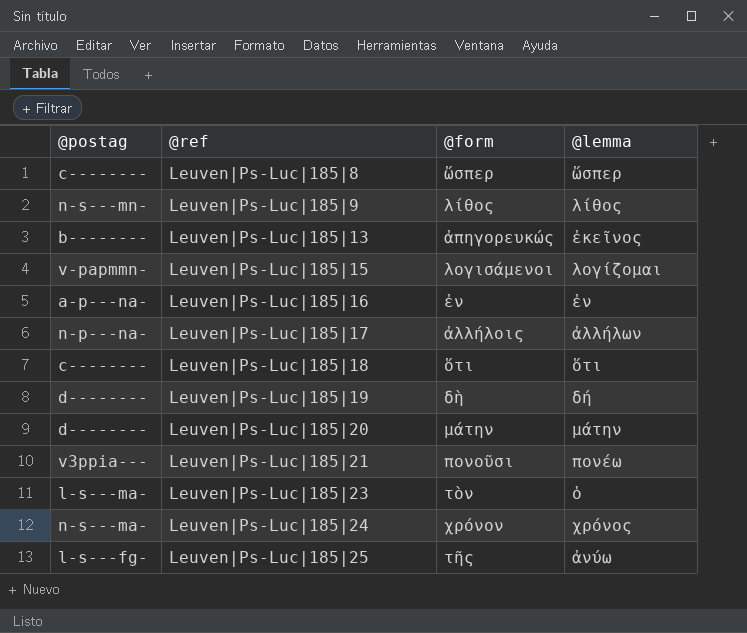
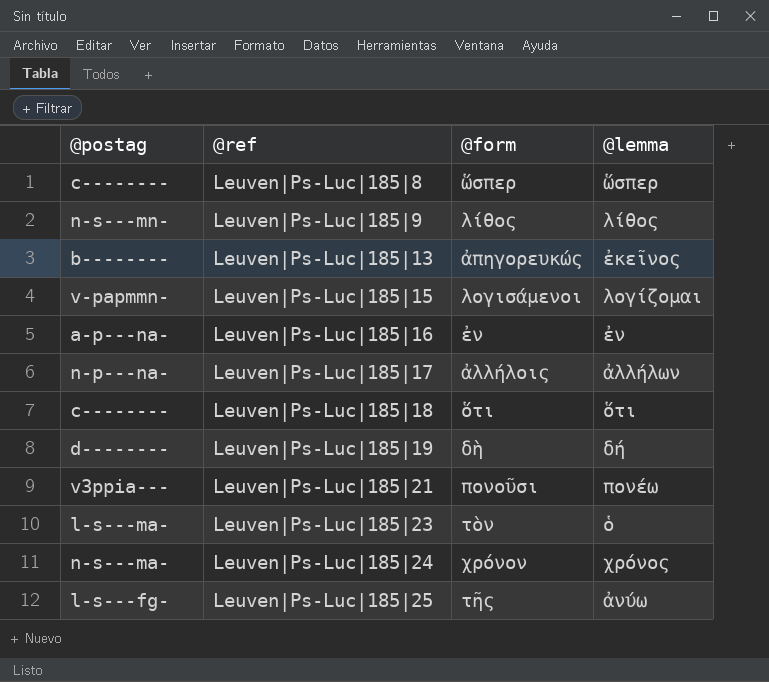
row Leuven|Ps-Luc|185|20: d-------- | μάτην | μάτην -> none

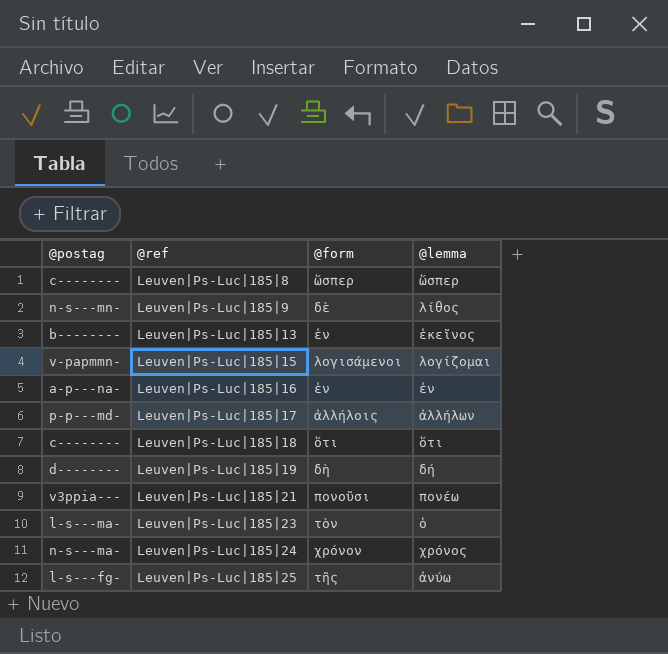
Leuven|Ps-Luc|185|9 | @form: λίθος -> δὲ
Leuven|Ps-Luc|185|13 | @form: ἀπηγορευκώς -> ἐν
Leuven|Ps-Luc|185|17 | @postag: n-p---na- -> p-p---md-

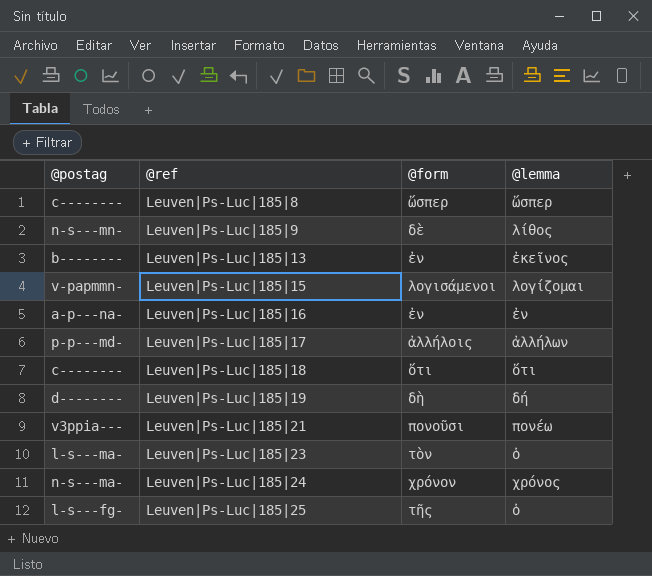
Leuven|Ps-Luc|185|25 | @lemma: ἀνύω -> ὁ

